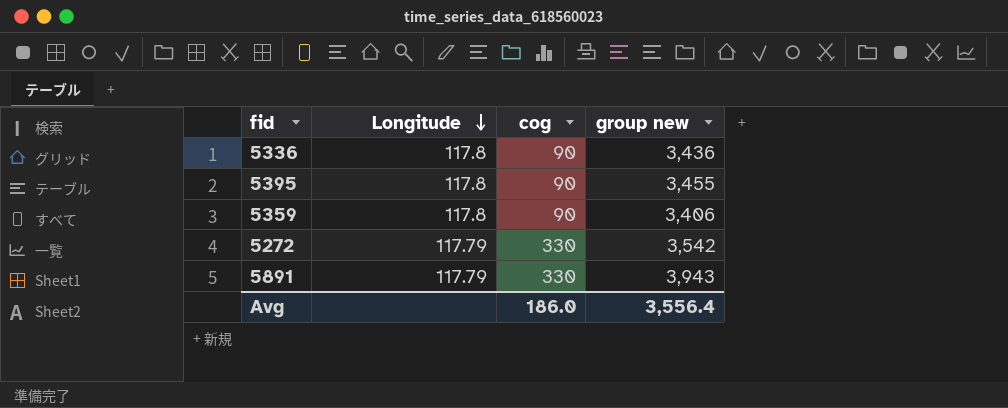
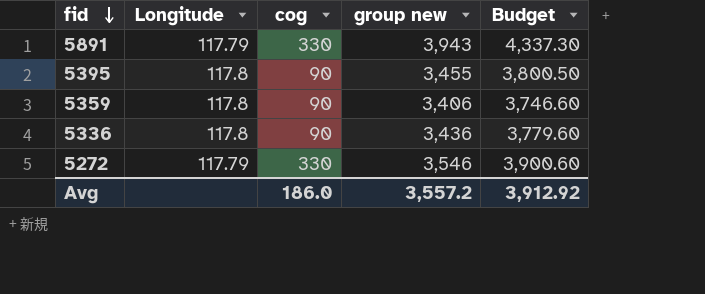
row order: Longitude descending -> fid descending
column Budget | formula: none -> [group new] * 1.1
5272 | group new: 3,542 -> 3,546
Avg | group new: 3,556.4 -> 3,557.2

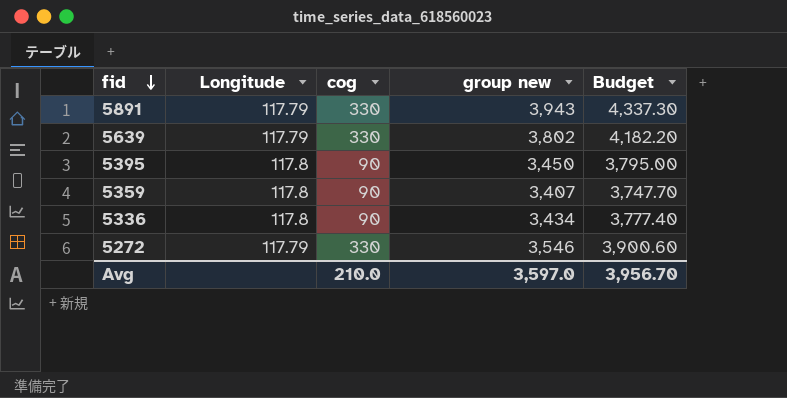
row 5639: none -> 117.79 | 330 | 3,802 | 4,182.20
5395 | group new: 3,455 -> 3,450
5395 | Budget: 3,800.50 -> 3,795.00
5359 | group new: 3,406 -> 3,407
5359 | Budget: 3,746.60 -> 3,747.70
5336 | group new: 3,436 -> 3,434
5336 | Budget: 3,779.60 -> 3,777.40
Avg | cog: 186.0 -> 210.0
Avg | group new: 3,557.2 -> 3,597.0
Avg | Budget: 3,912.92 -> 3,956.70

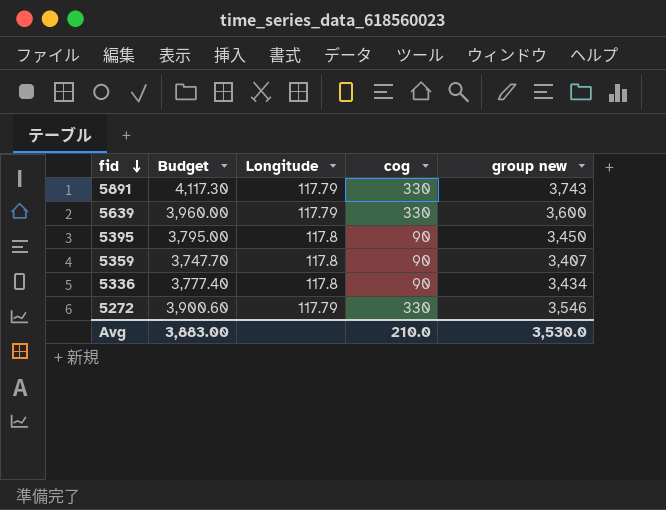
column Budget | position: 5 -> 2
5891 | Budget: 4,337.30 -> 4,117.30
5891 | group new: 3,943 -> 3,743
5639 | Budget: 4,182.20 -> 3,960.00
5639 | group new: 3,802 -> 3,600
Avg | Budget: 3,956.70 -> 3,883.00
Avg | group new: 3,597.0 -> 3,530.0

